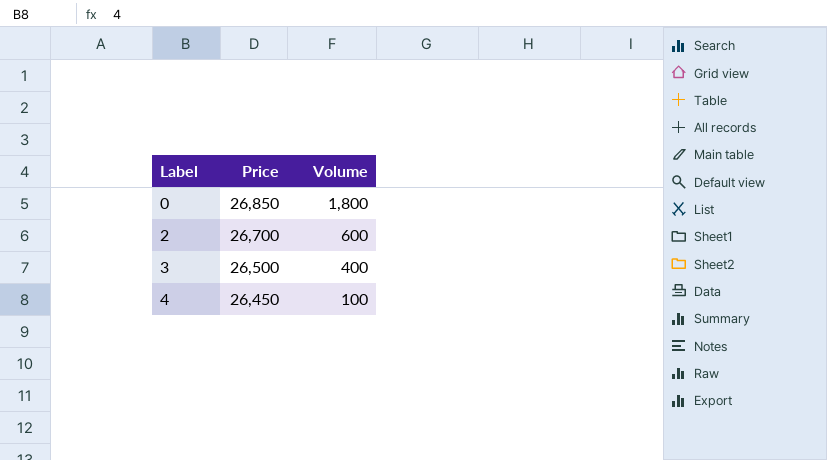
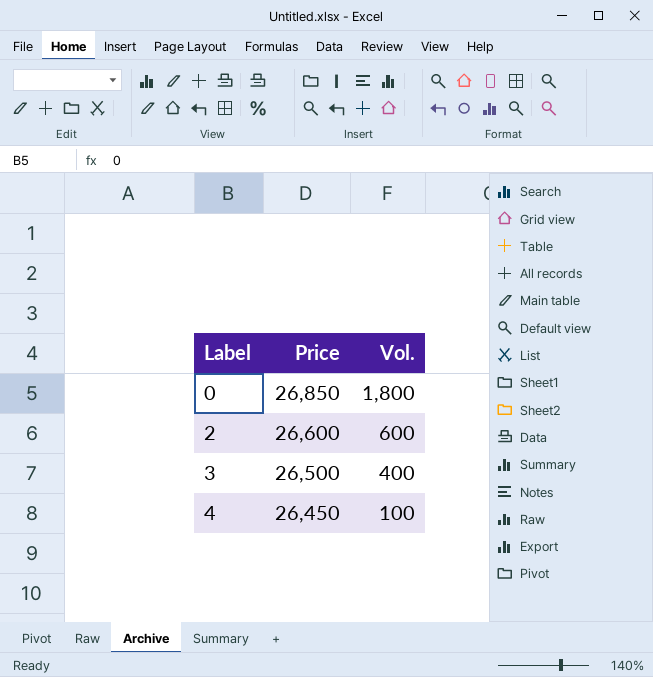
column name: Volume -> Vol.
2 | Price: 26,700 -> 26,600

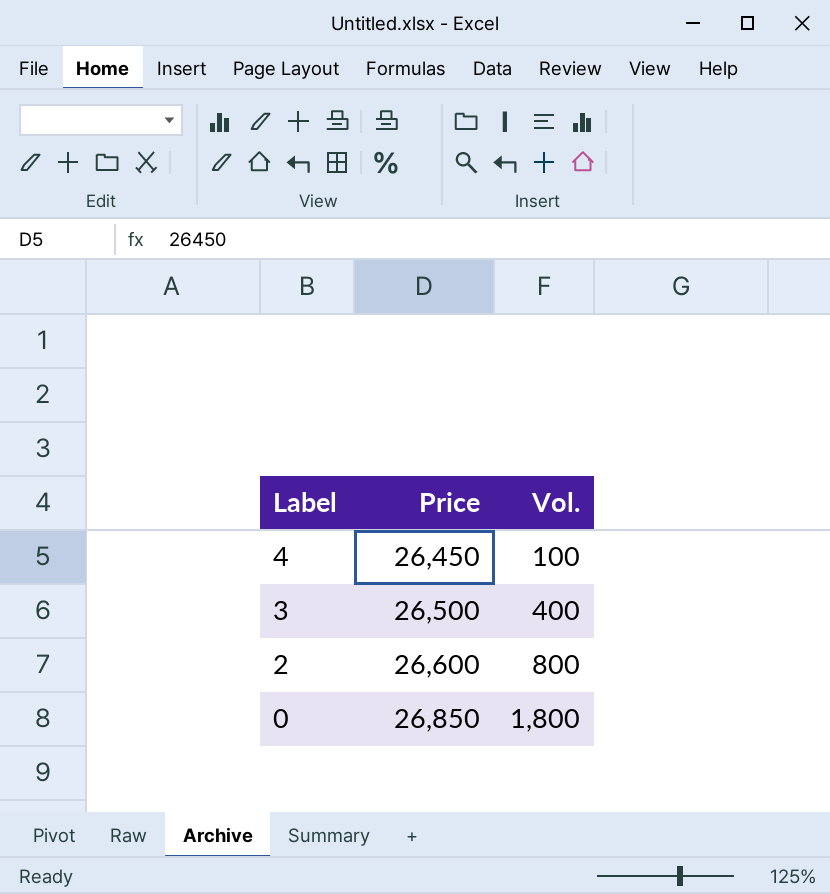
row order: Label ascending -> Label descending
2 | Vol.: 600 -> 800

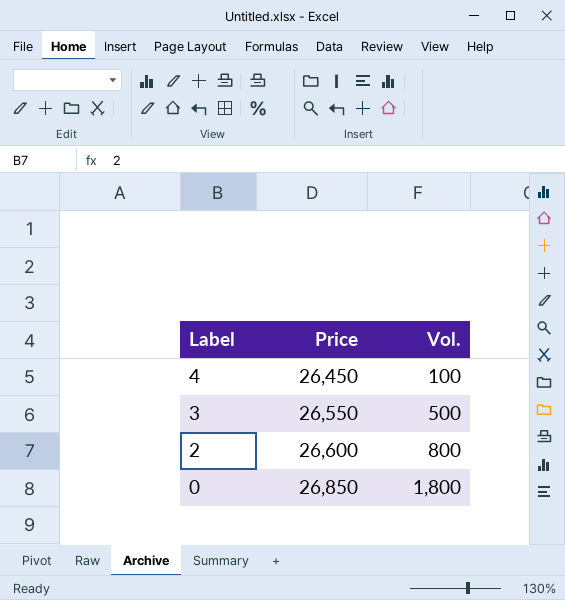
3 | Price: 26,500 -> 26,550
3 | Vol.: 400 -> 500

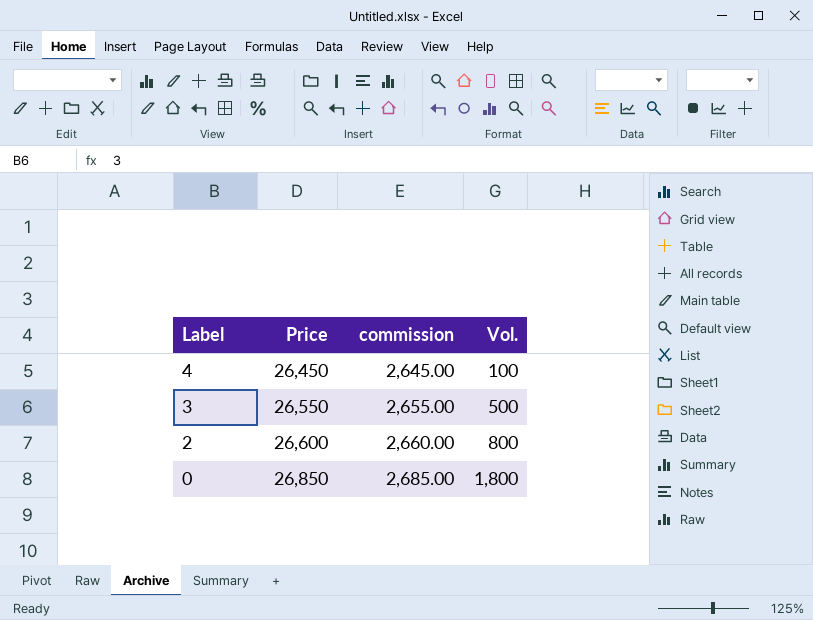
column commission | formula: none -> [Price] * 0.1

